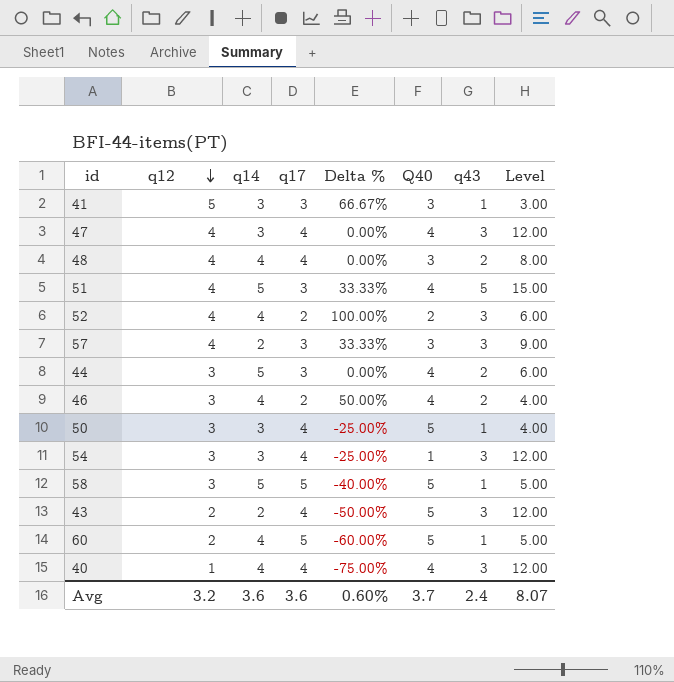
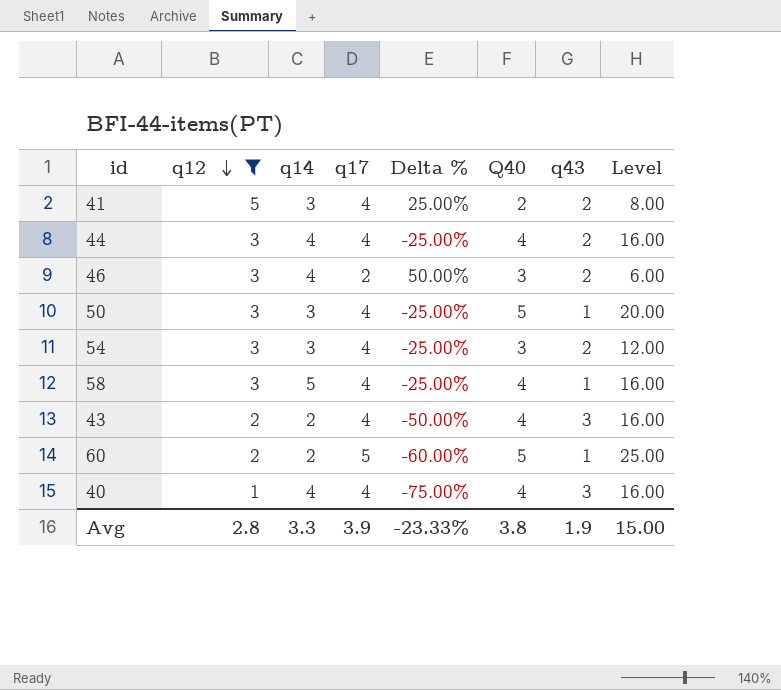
filter: none -> q12 != 4
column Level | formula: [q17] * [q43] -> [q17] * [Q40]
41 | q17: 3 -> 4
41 | Delta %: 66.67% -> 25.00%
41 | Q40: 3 -> 2
41 | q43: 1 -> 2
44 | q14: 5 -> 4
44 | q17: 3 -> 4
44 | Delta %: 0.00% -> -25.00%
46 | Q40: 4 -> 3
54 | Q40: 1 -> 3
54 | q43: 3 -> 2
58 | q17: 5 -> 4
58 | Delta %: -40.00% -> -25.00%
58 | Q40: 5 -> 4
43 | Q40: 5 -> 4
60 | q14: 4 -> 2
Avg | q12: 3.2 -> 2.8
Avg | q14: 3.6 -> 3.3
Avg | q17: 3.6 -> 3.9
Avg | Delta %: 0.60% -> -23.33%
Avg | Q40: 3.7 -> 3.8
Avg | q43: 2.4 -> 1.9
Avg | Level: 8.07 -> 15.00

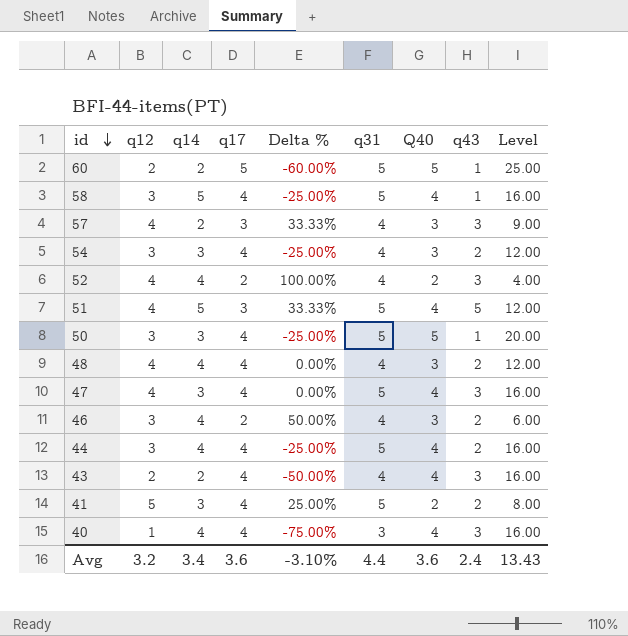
filter: q12 != 4 -> none
row order: q12 descending -> id descending
column q31 | position: none -> 6
Avg | q12: 2.8 -> 3.2
Avg | q14: 3.3 -> 3.4
Avg | q17: 3.9 -> 3.6
Avg | Delta %: -23.33% -> -3.10%
Avg | Q40: 3.8 -> 3.6
Avg | q43: 1.9 -> 2.4
Avg | Level: 15.00 -> 13.43

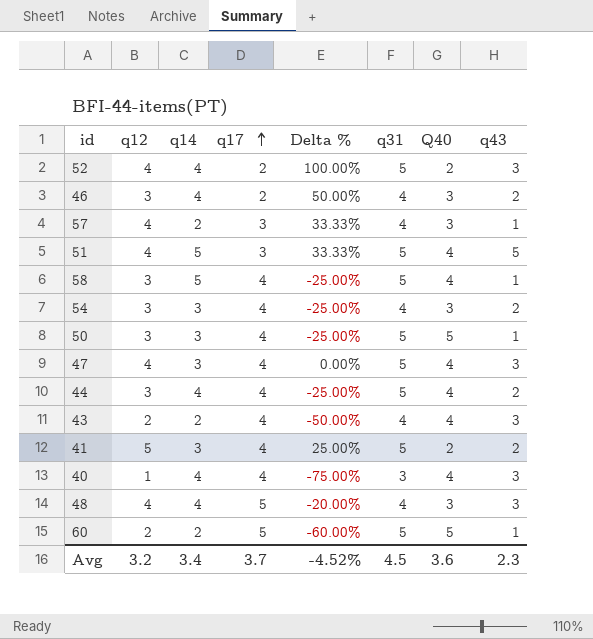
row order: id descending -> q17 ascending
column Level | formula: [q17] * [Q40] -> none
52 | q31: 4 -> 5
57 | q43: 3 -> 1
48 | q17: 4 -> 5
48 | Delta %: 0.00% -> -20.00%
48 | q43: 2 -> 3
Avg | q17: 3.6 -> 3.7
Avg | Delta %: -3.10% -> -4.52%
Avg | q31: 4.4 -> 4.5
Avg | q43: 2.4 -> 2.3

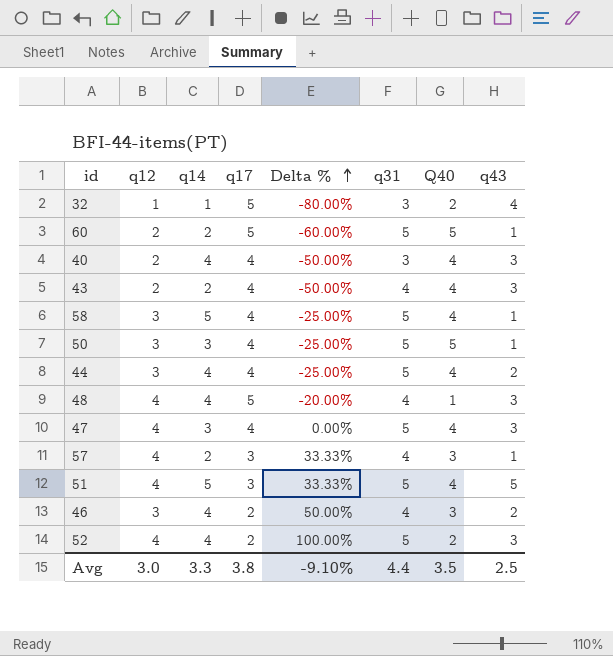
row order: q17 ascending -> Delta % ascending
row 54: 3 | 3 | 4 | -25.00% | 4 | 3 | 2 -> none
row 41: 5 | 3 | 4 | 25.00% | 5 | 2 | 2 -> none
row 32: none -> 1 | 1 | 5 | -80.00% | 3 | 2 | 4
40 | q12: 1 -> 2
40 | Delta %: -75.00% -> -50.00%
48 | Q40: 3 -> 1
Avg | q12: 3.2 -> 3.0
Avg | q14: 3.4 -> 3.3
Avg | q17: 3.7 -> 3.8
Avg | Delta %: -4.52% -> -9.10%
Avg | q31: 4.5 -> 4.4
Avg | Q40: 3.6 -> 3.5
Avg | q43: 2.3 -> 2.5

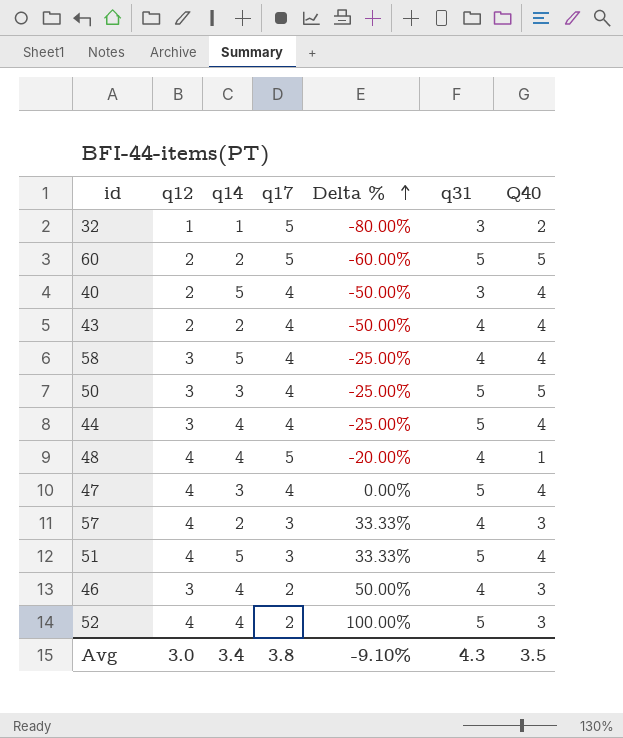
column q43 | position: 8 -> none
40 | q14: 4 -> 5
58 | q31: 5 -> 4
52 | Q40: 2 -> 3
Avg | q14: 3.3 -> 3.4
Avg | q31: 4.4 -> 4.3

